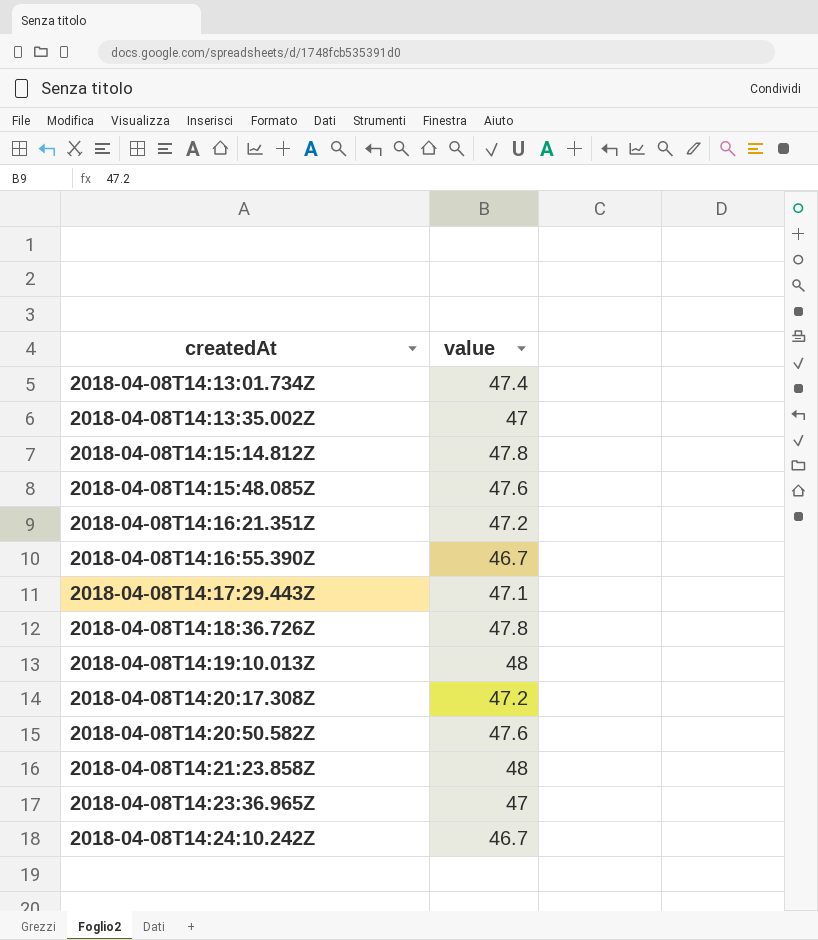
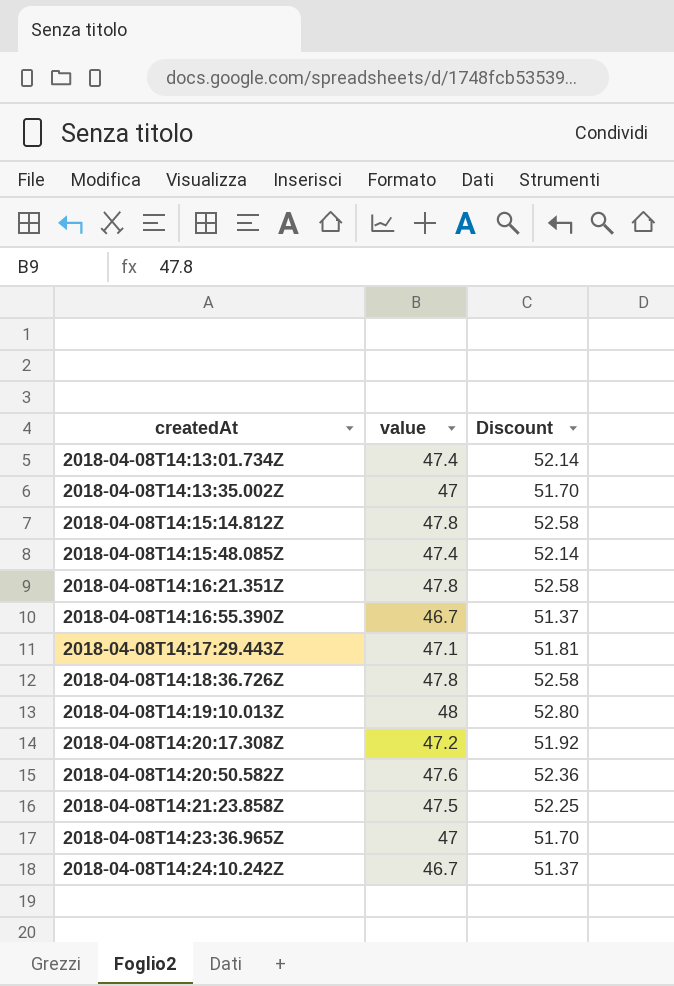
column Discount | formula: none -> [value] * 1.1
2018-04-08T14:15:48.085Z | value: 47.6 -> 47.4
2018-04-08T14:16:21.351Z | value: 47.2 -> 47.8
2018-04-08T14:21:23.858Z | value: 48 -> 47.5

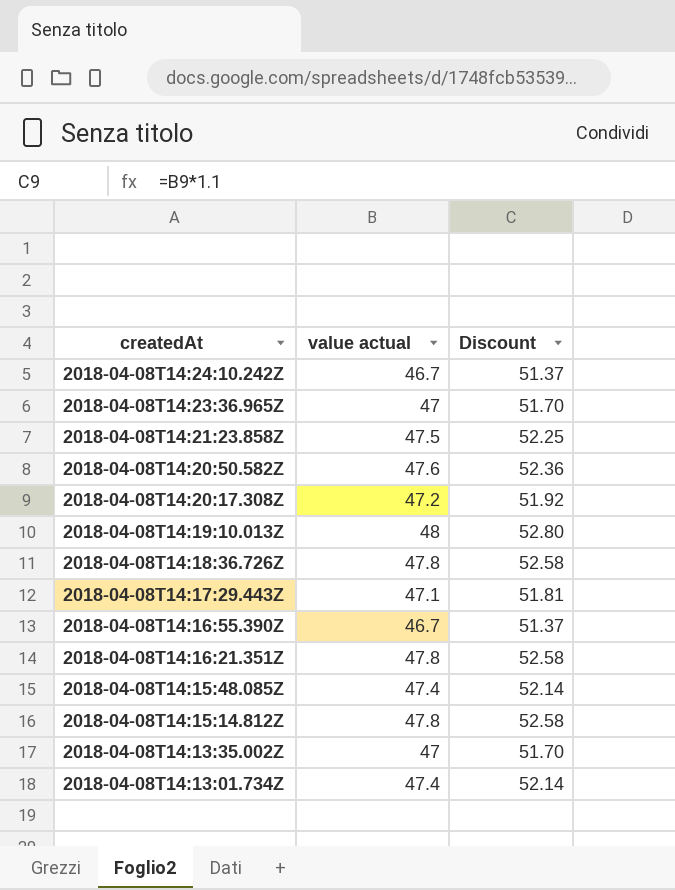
row order: createdAt ascending -> createdAt descending
column name: value -> value actual

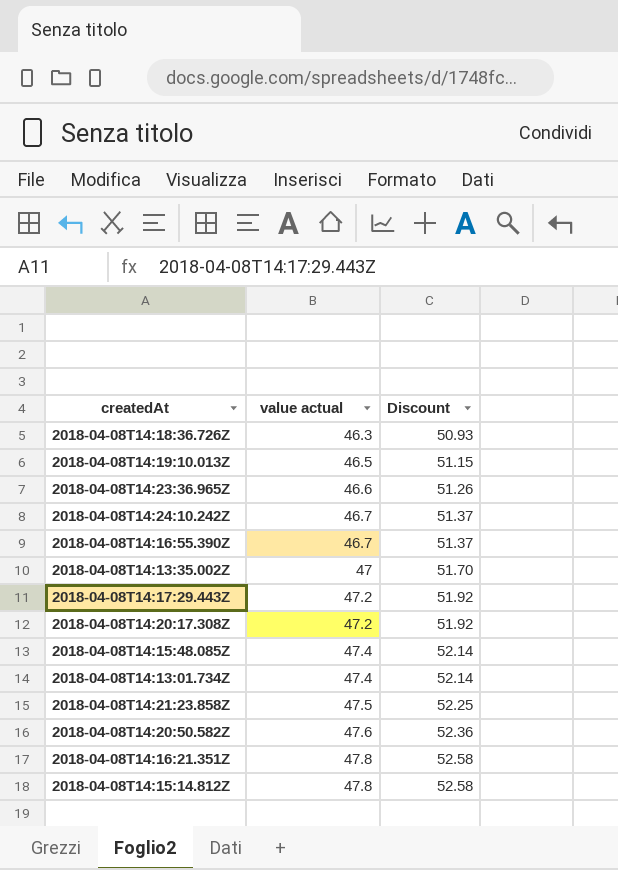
row order: createdAt descending -> value actual ascending
2018-04-08T14:18:36.726Z | value actual: 47.8 -> 46.3
2018-04-08T14:18:36.726Z | Discount: 52.58 -> 50.93
2018-04-08T14:19:10.013Z | value actual: 48 -> 46.5
2018-04-08T14:19:10.013Z | Discount: 52.80 -> 51.15
2018-04-08T14:23:36.965Z | value actual: 47 -> 46.6
2018-04-08T14:23:36.965Z | Discount: 51.70 -> 51.26
2018-04-08T14:17:29.443Z | value actual: 47.1 -> 47.2
2018-04-08T14:17:29.443Z | Discount: 51.81 -> 51.92

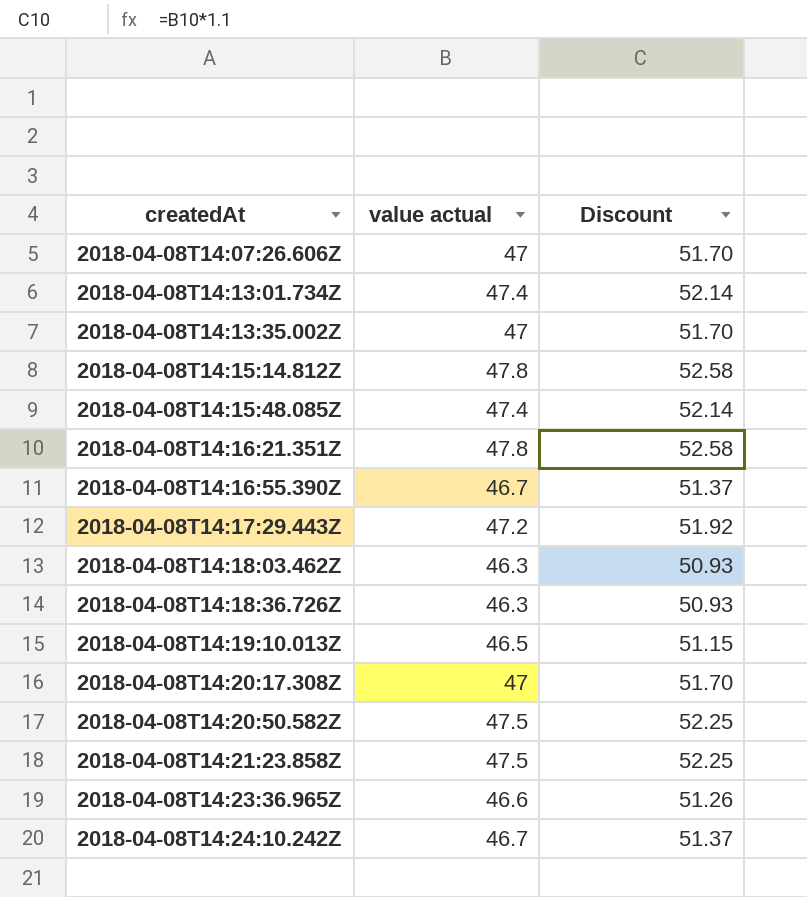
row order: value actual ascending -> createdAt ascending
row 2018-04-08T14:07:26.606Z: none -> 47 | 51.70
row 2018-04-08T14:18:03.462Z: none -> 46.3 | 50.93
2018-04-08T14:20:17.308Z | value actual: 47.2 -> 47
2018-04-08T14:20:17.308Z | Discount: 51.92 -> 51.70
2018-04-08T14:20:50.582Z | value actual: 47.6 -> 47.5
2018-04-08T14:20:50.582Z | Discount: 52.36 -> 52.25

